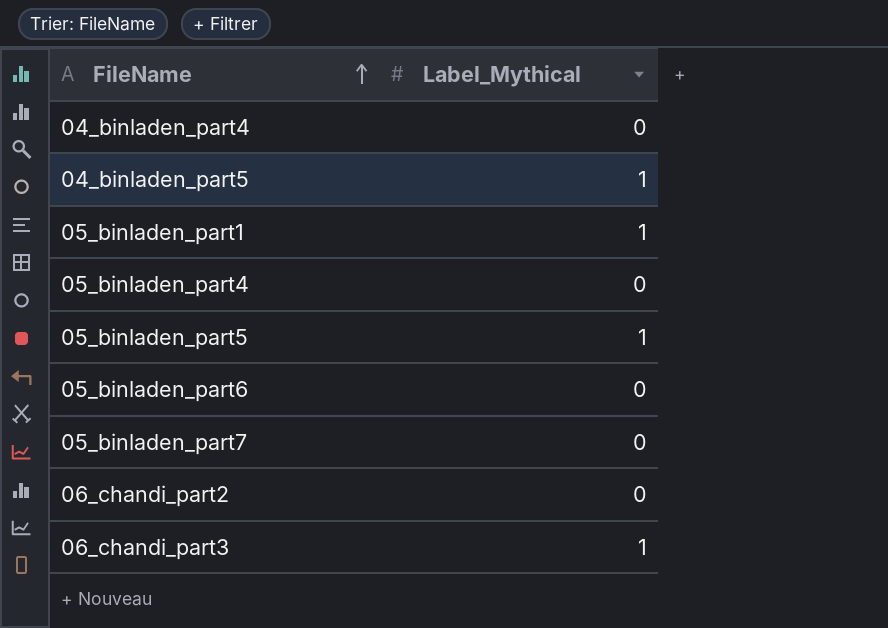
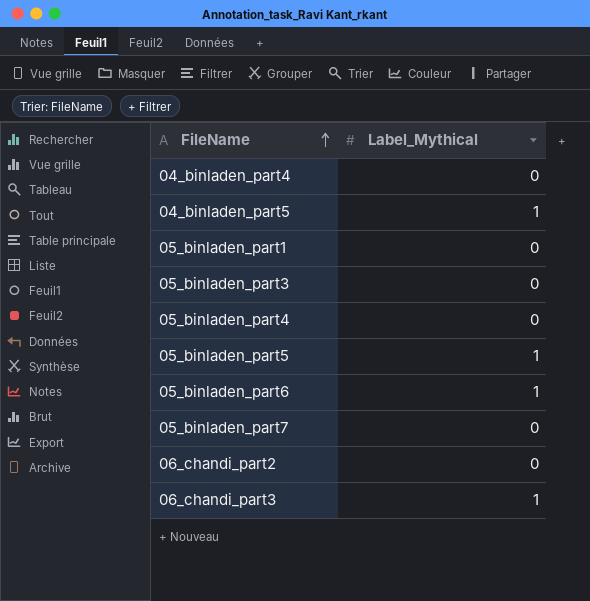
05_binladen_part1 | Label_Mythical: 1 -> 0
row 05_binladen_part3: none -> 0
05_binladen_part6 | Label_Mythical: 0 -> 1

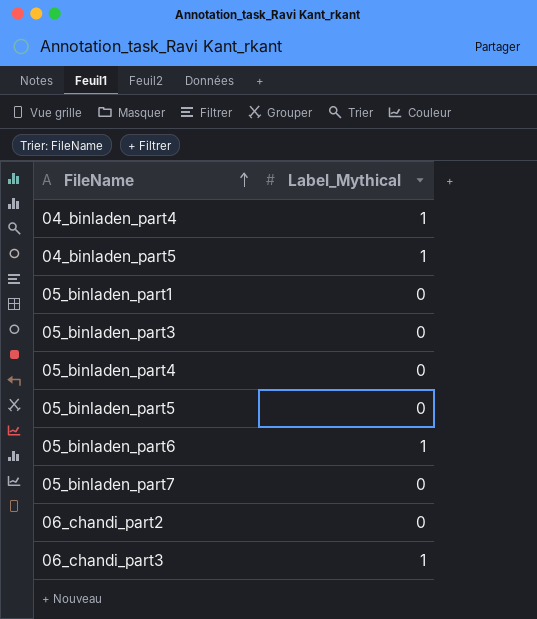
04_binladen_part4 | Label_Mythical: 0 -> 1
05_binladen_part5 | Label_Mythical: 1 -> 0

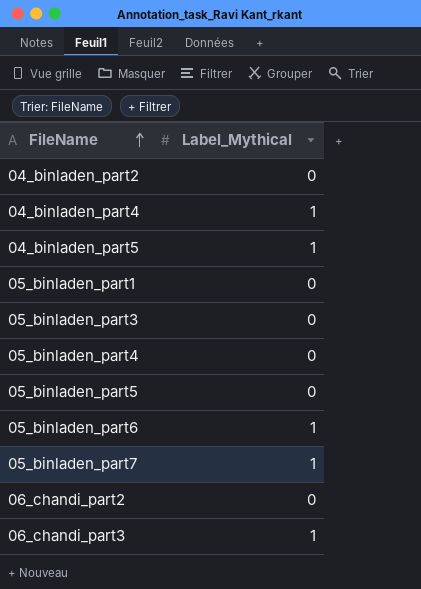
row 04_binladen_part2: none -> 0
05_binladen_part7 | Label_Mythical: 0 -> 1

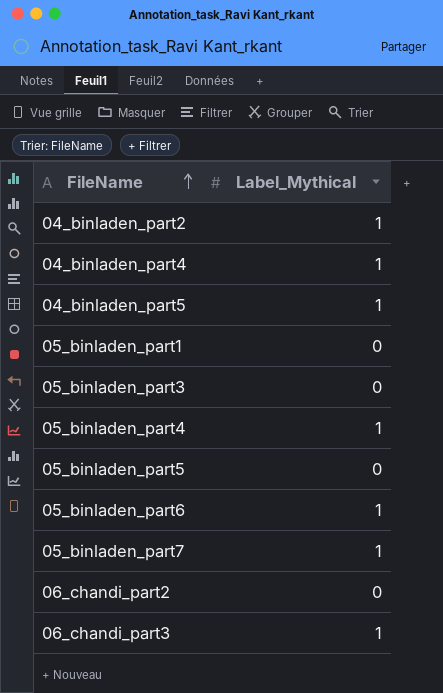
04_binladen_part2 | Label_Mythical: 0 -> 1
05_binladen_part4 | Label_Mythical: 0 -> 1

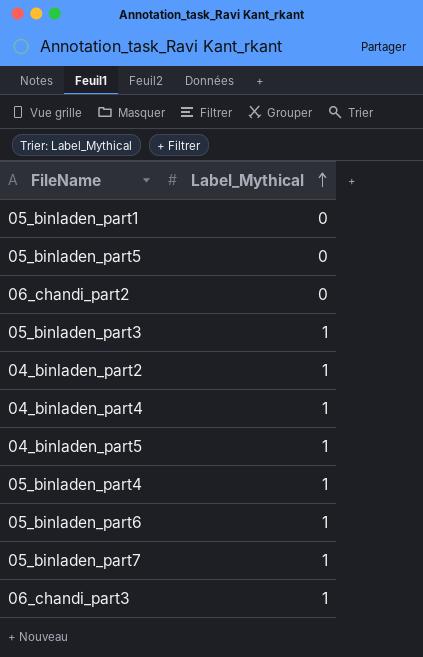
row order: FileName ascending -> Label_Mythical ascending
05_binladen_part3 | Label_Mythical: 0 -> 1

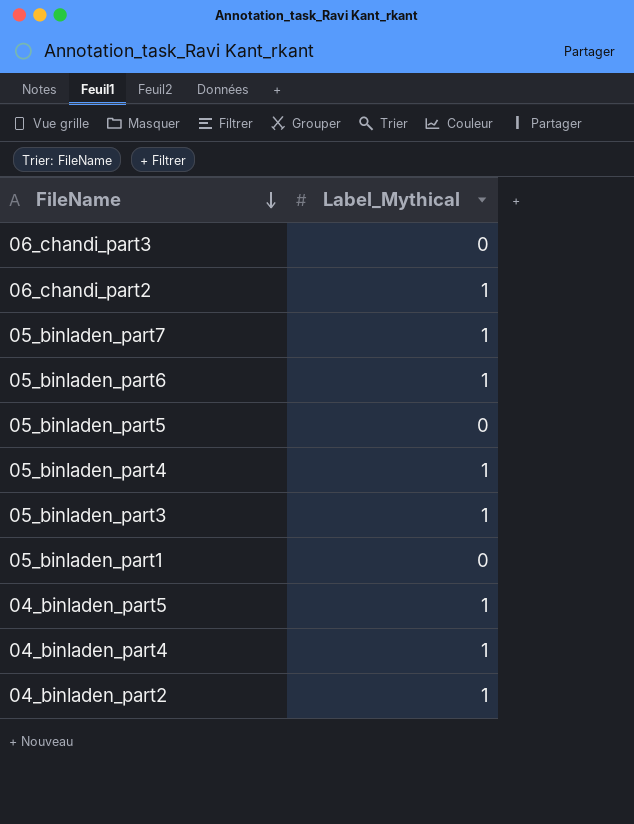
row order: Label_Mythical ascending -> FileName descending
06_chandi_part3 | Label_Mythical: 1 -> 0
06_chandi_part2 | Label_Mythical: 0 -> 1

